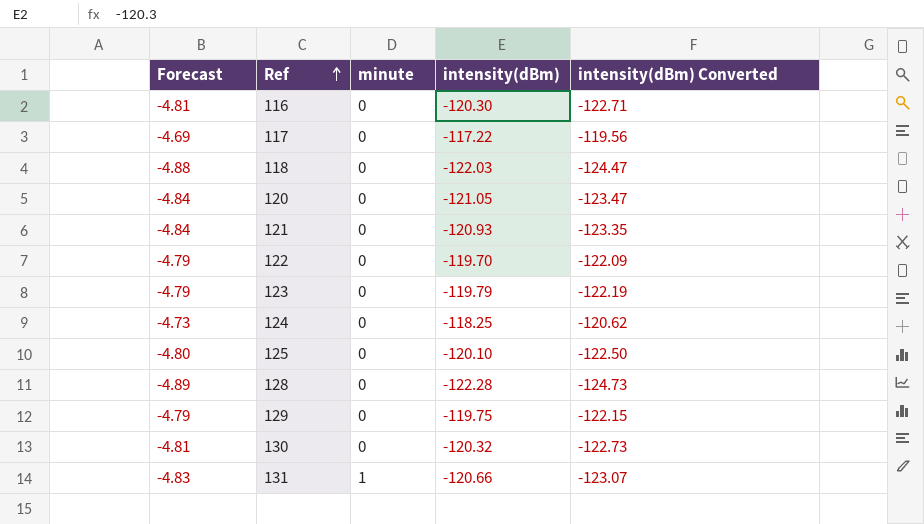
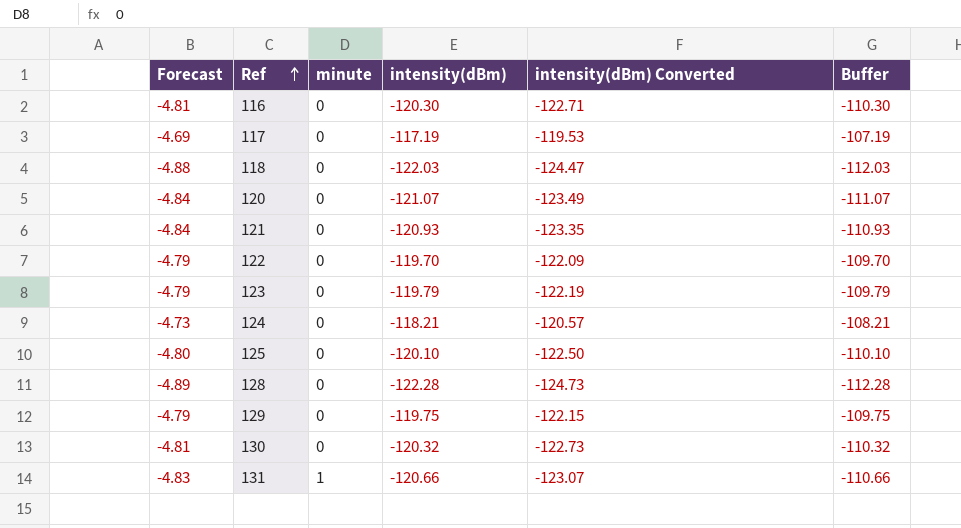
column Buffer | formula: none -> [intensity(dBm)] + 10
117 | intensity(dBm): -117.22 -> -117.19
117 | intensity(dBm) Converted: -119.56 -> -119.53
120 | intensity(dBm): -121.05 -> -121.07
120 | intensity(dBm) Converted: -123.47 -> -123.49
124 | intensity(dBm): -118.25 -> -118.21
124 | intensity(dBm) Converted: -120.62 -> -120.57

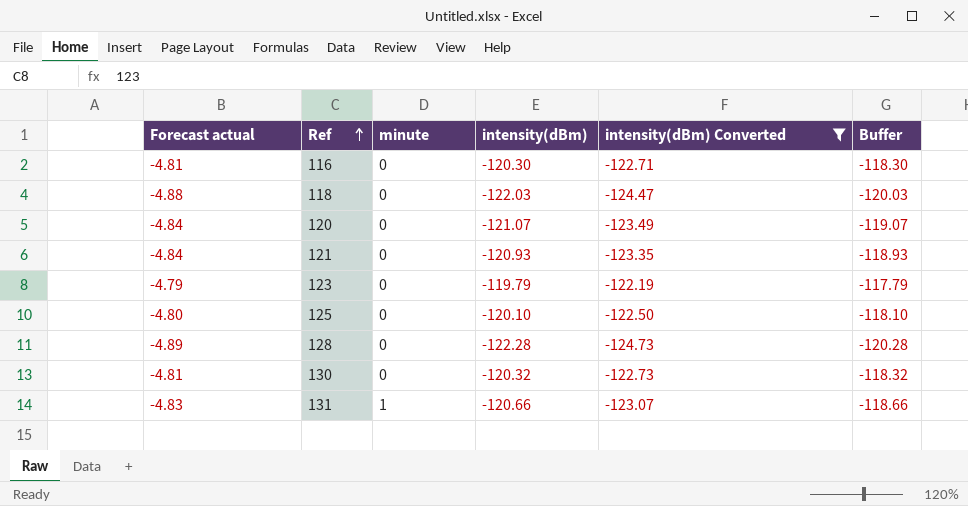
filter: none -> intensity(dBm) Converted <= -122.19
column name: Forecast -> Forecast actual
column Buffer | formula: [intensity(dBm)] + 10 -> [intensity(dBm)] + 2

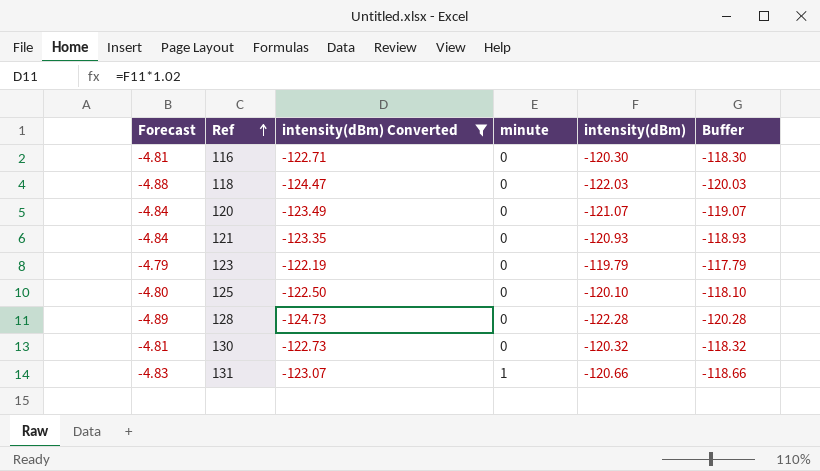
column name: Forecast actual -> Forecast
column intensity(dBm) Converted | position: 5 -> 3

